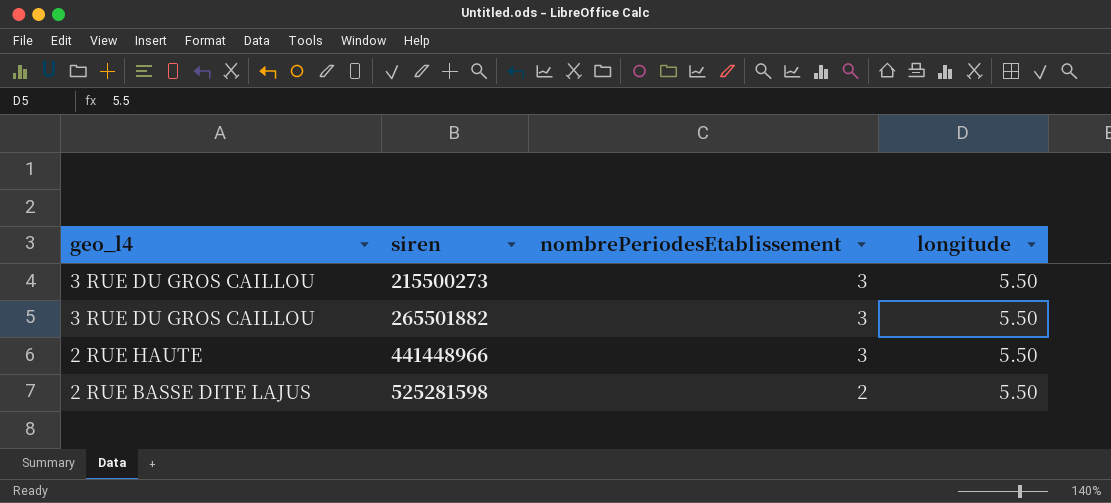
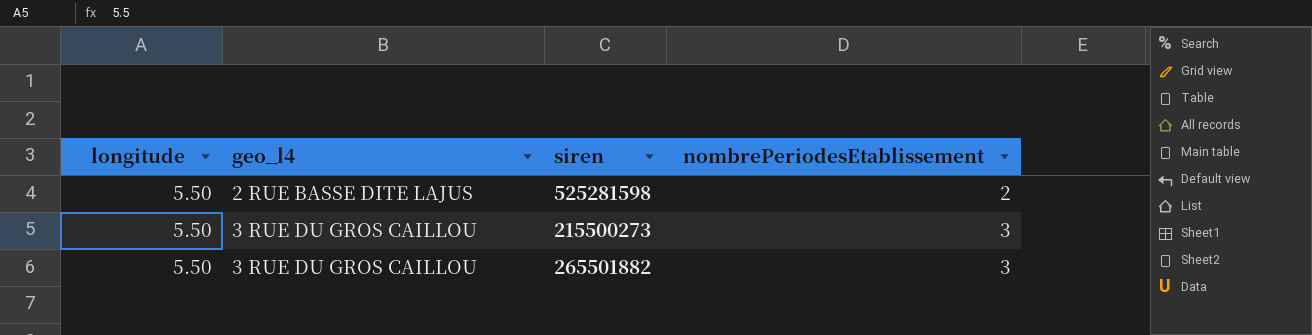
row order: geo_l4 descending -> geo_l4 ascending
column longitude | position: 4 -> 1
row 441448966: 2 RUE HAUTE | 3 | 5.50 -> none

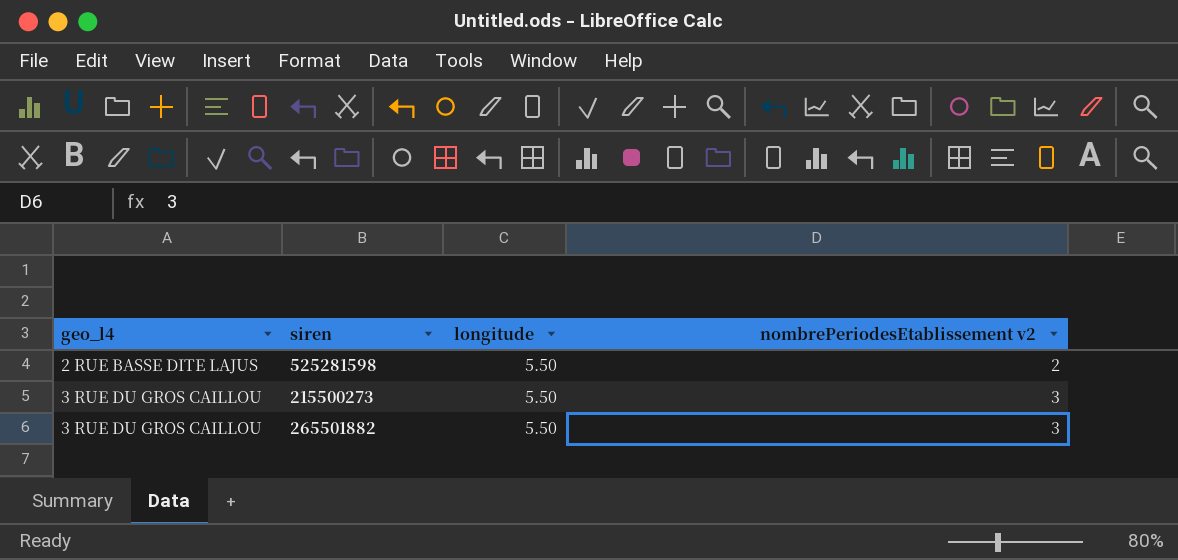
column longitude | position: 1 -> 3
column name: nombrePeriodesEtablissement -> nombrePeriodesEtablissement v2

